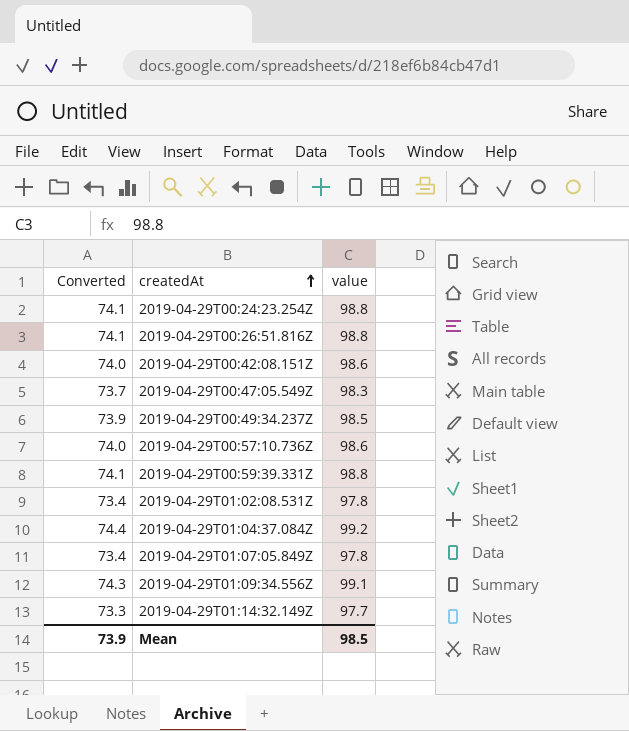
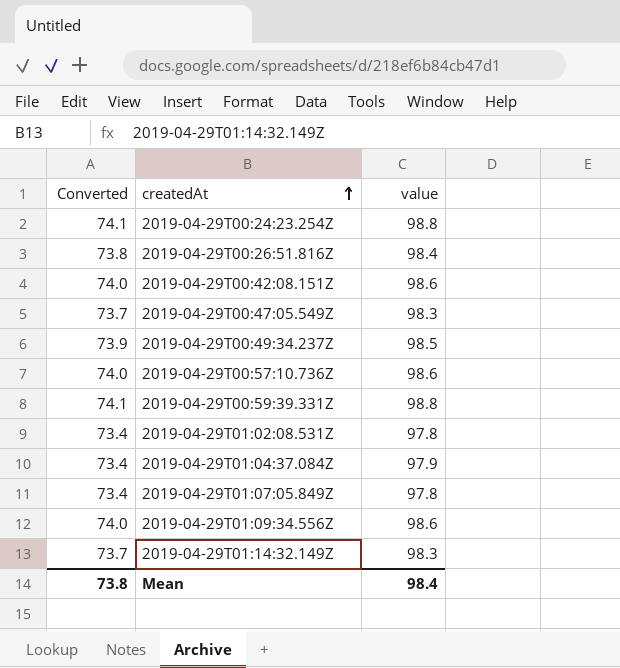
2019-04-29T00:26:51.816Z | Converted: 74.1 -> 73.8
2019-04-29T00:26:51.816Z | value: 98.8 -> 98.4
2019-04-29T01:04:37.084Z | Converted: 74.4 -> 73.4
2019-04-29T01:04:37.084Z | value: 99.2 -> 97.9
2019-04-29T01:09:34.556Z | Converted: 74.3 -> 74.0
2019-04-29T01:09:34.556Z | value: 99.1 -> 98.6
2019-04-29T01:14:32.149Z | Converted: 73.3 -> 73.7
2019-04-29T01:14:32.149Z | value: 97.7 -> 98.3
Mean | Converted: 73.9 -> 73.8
Mean | value: 98.5 -> 98.4

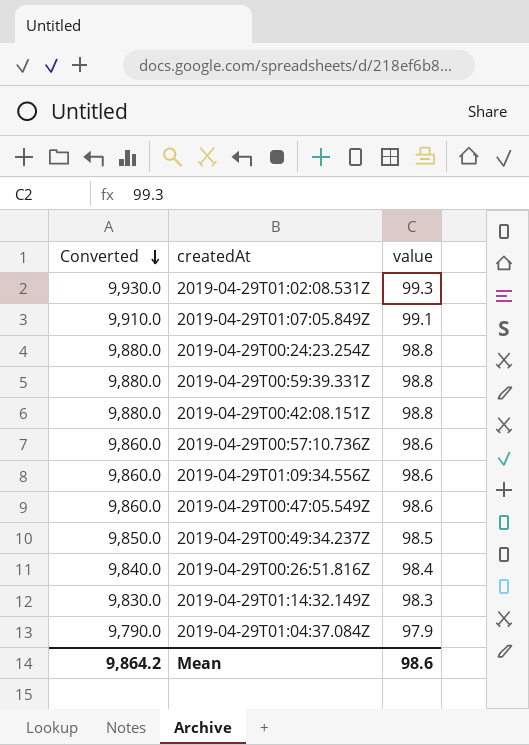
row order: createdAt ascending -> Converted descending
column Converted | formula: [value] * 0.75 -> [value] * 100
2019-04-29T01:02:08.531Z | value: 97.8 -> 99.3
2019-04-29T01:07:05.849Z | value: 97.8 -> 99.1
2019-04-29T00:42:08.151Z | value: 98.6 -> 98.8
2019-04-29T00:47:05.549Z | value: 98.3 -> 98.6
Mean | Converted: 73.8 -> 9,864.2
Mean | value: 98.4 -> 98.6

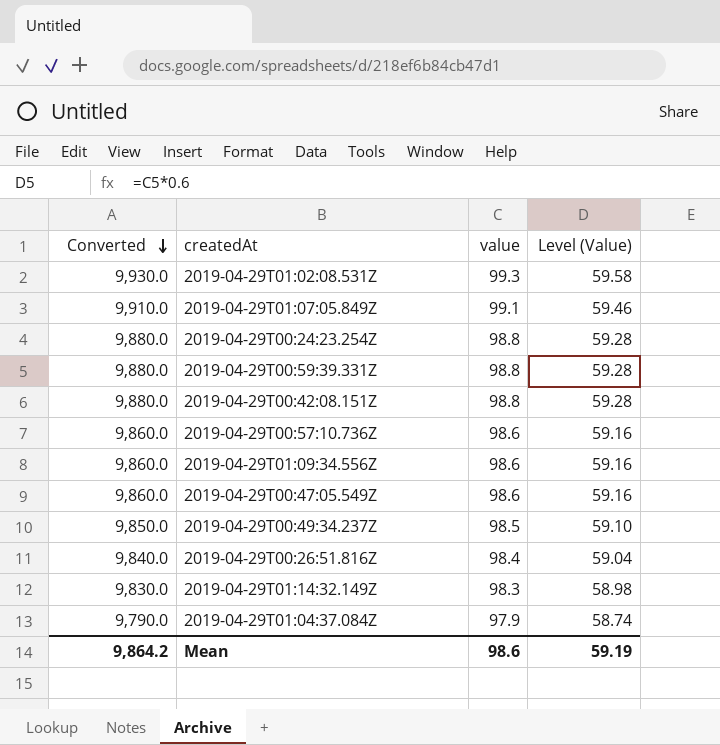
column Level (Value) | formula: none -> [value] * 0.6

